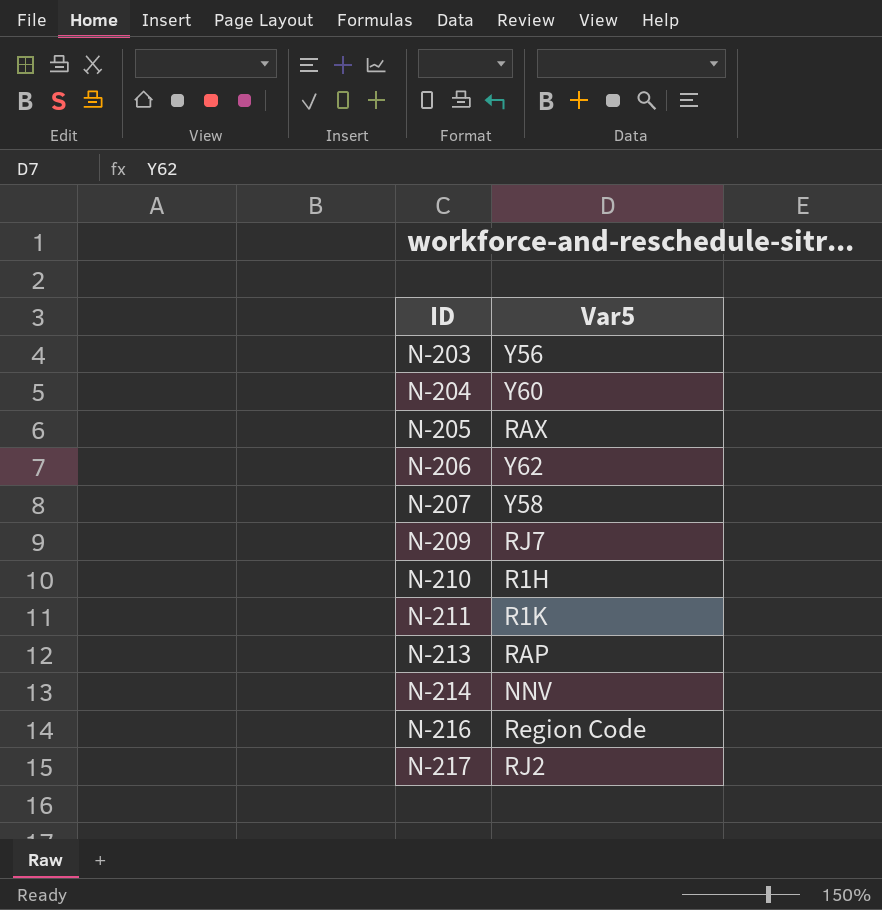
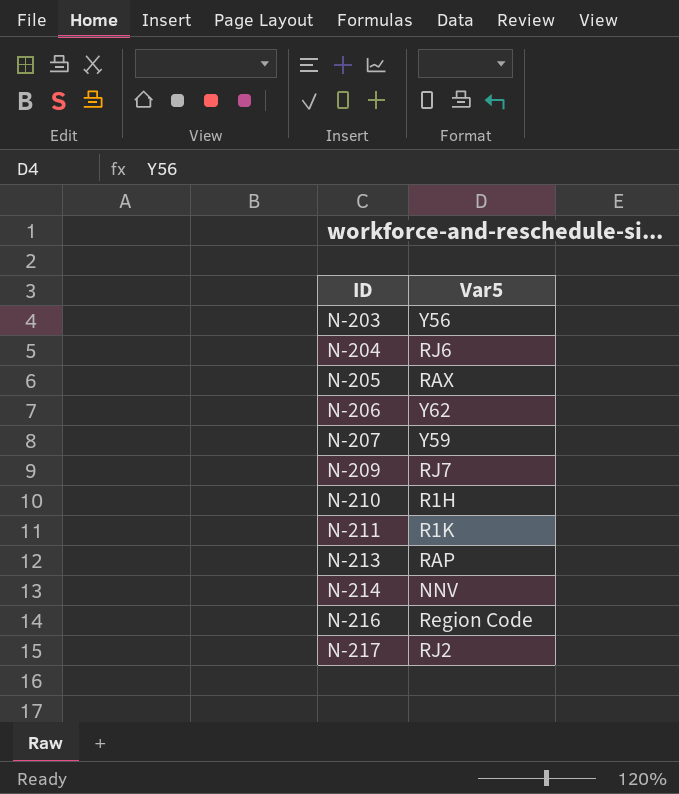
N-204 | Var5: Y60 -> RJ6
N-207 | Var5: Y58 -> Y59

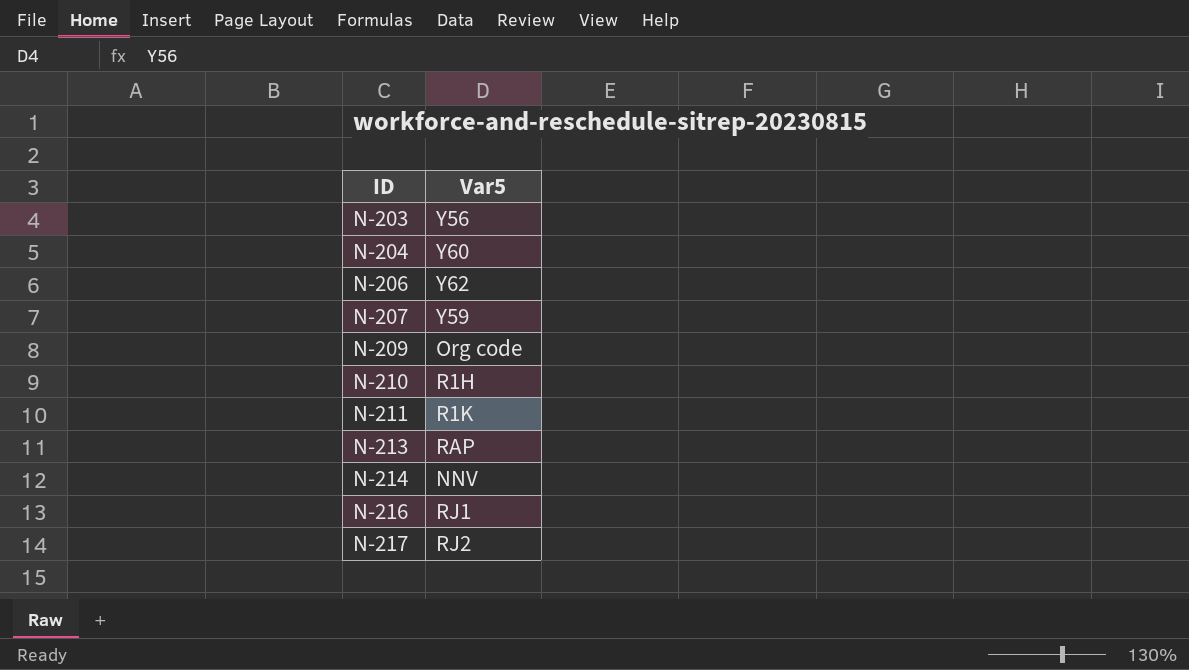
row N-205: RAX -> none
N-204 | Var5: RJ6 -> Y60
N-209 | Var5: RJ7 -> Org code
N-216 | Var5: Region Code -> RJ1

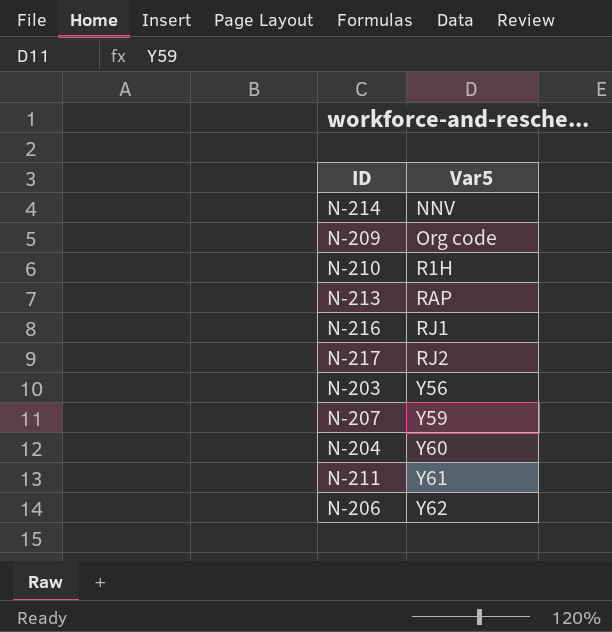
row order: ID ascending -> Var5 ascending
N-211 | Var5: R1K -> Y61

